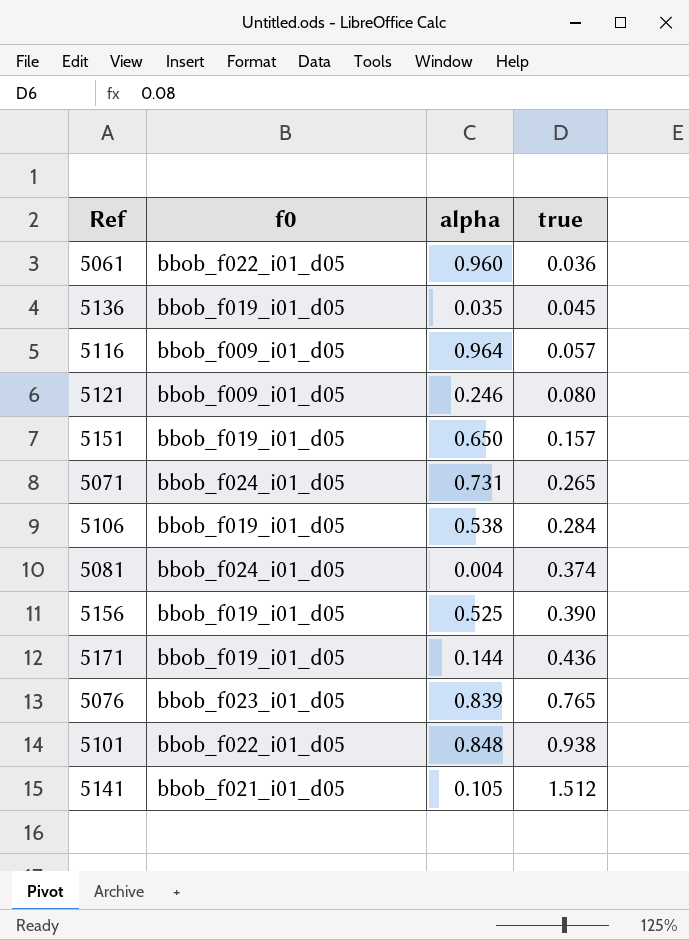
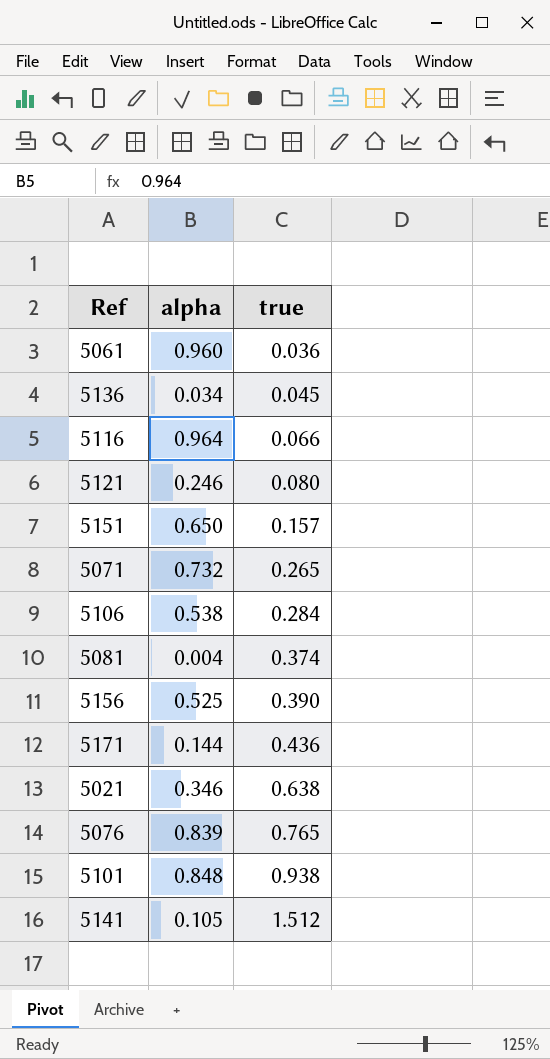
column f0 | position: 2 -> none
5136 | alpha: 0.035 -> 0.034
5116 | true: 0.057 -> 0.066
5071 | alpha: 0.731 -> 0.732
row 5021: none -> 0.346 | 0.638

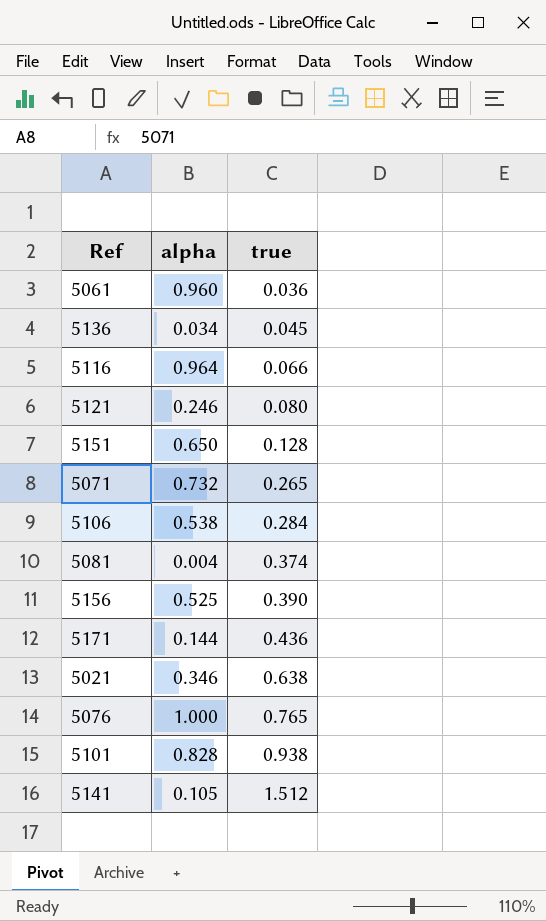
5151 | true: 0.157 -> 0.128
5076 | alpha: 0.839 -> 1.000
5101 | alpha: 0.848 -> 0.828

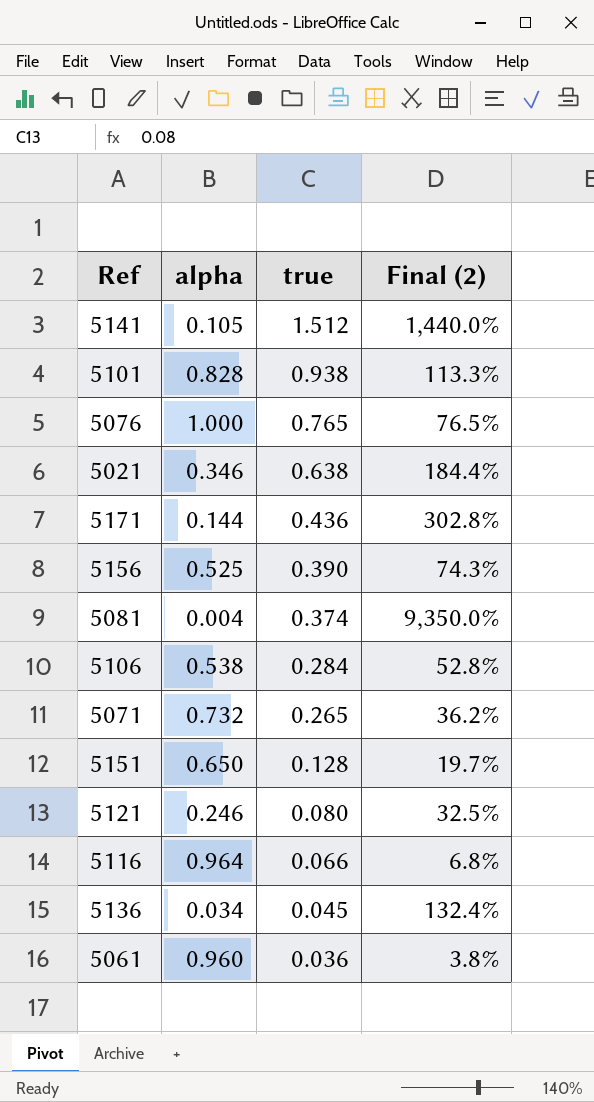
row order: true ascending -> true descending
column Final (2) | formula: none -> [true] / [alpha]

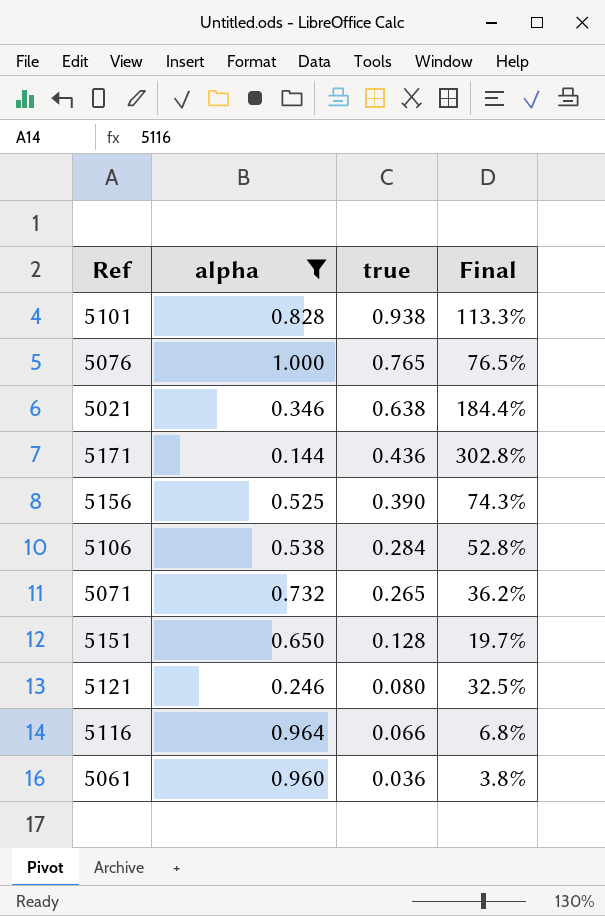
filter: none -> alpha >= 0.144
column name: Final (2) -> Final

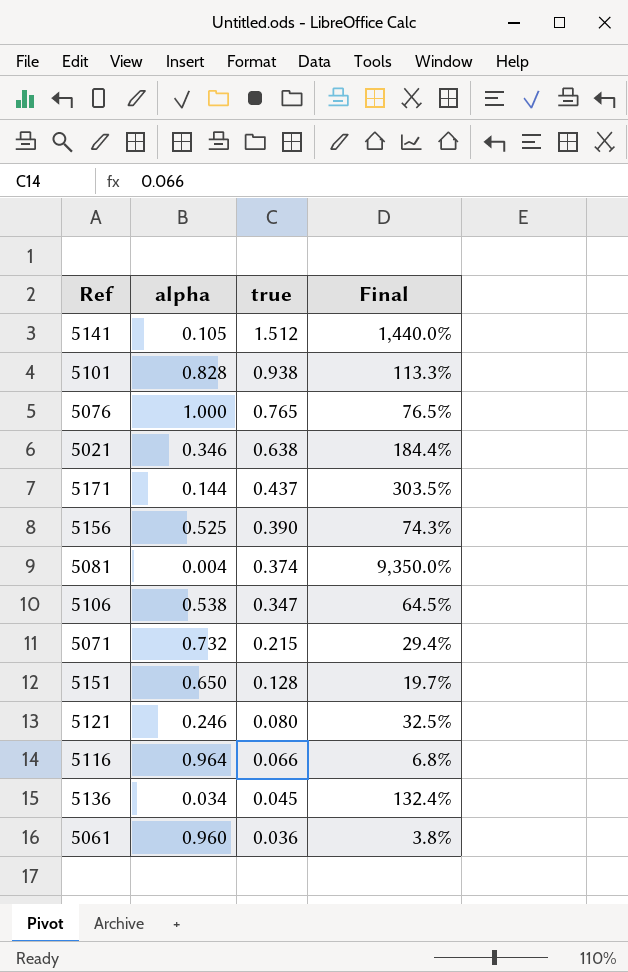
filter: alpha >= 0.144 -> none
5171 | true: 0.436 -> 0.437
5171 | Final: 302.8% -> 303.5%
5106 | true: 0.284 -> 0.347
5106 | Final: 52.8% -> 64.5%
5071 | true: 0.265 -> 0.215
5071 | Final: 36.2% -> 29.4%

